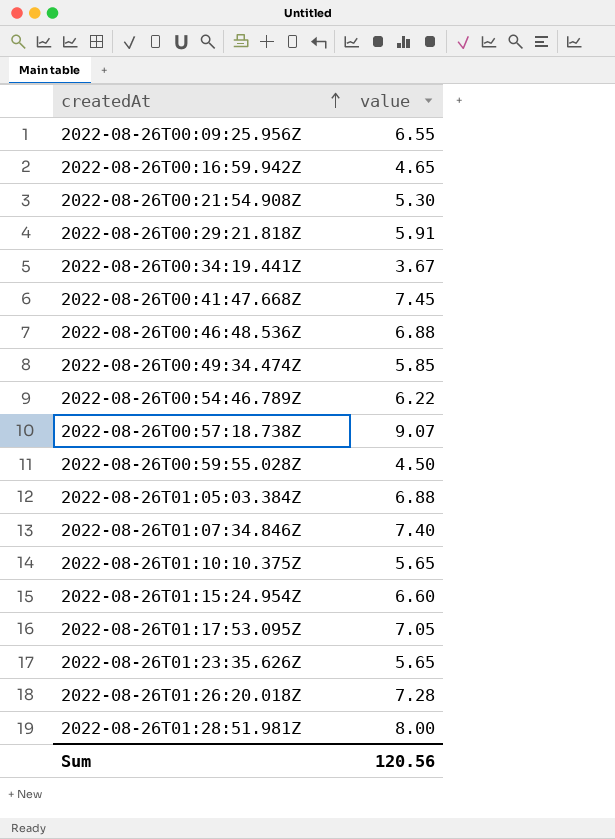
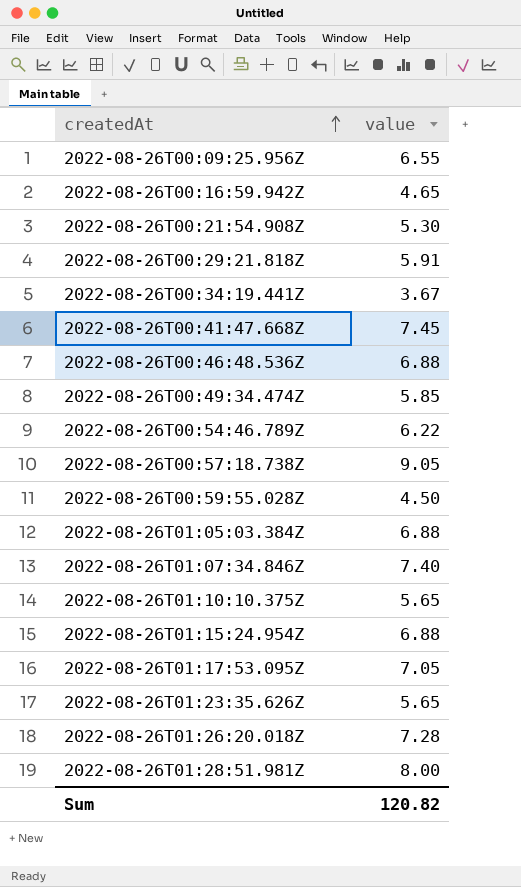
2022-08-26T00:57:18.738Z | value: 9.07 -> 9.05
2022-08-26T01:15:24.954Z | value: 6.60 -> 6.88
Sum | value: 120.56 -> 120.82

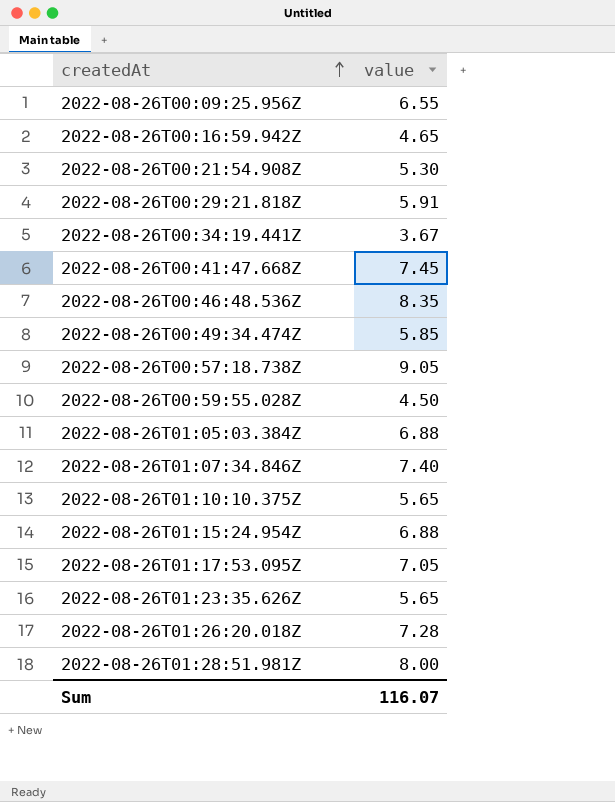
row 2022-08-26T00:54:46.789Z: 6.22 -> none
2022-08-26T00:46:48.536Z | value: 6.88 -> 8.35
Sum | value: 120.82 -> 116.07

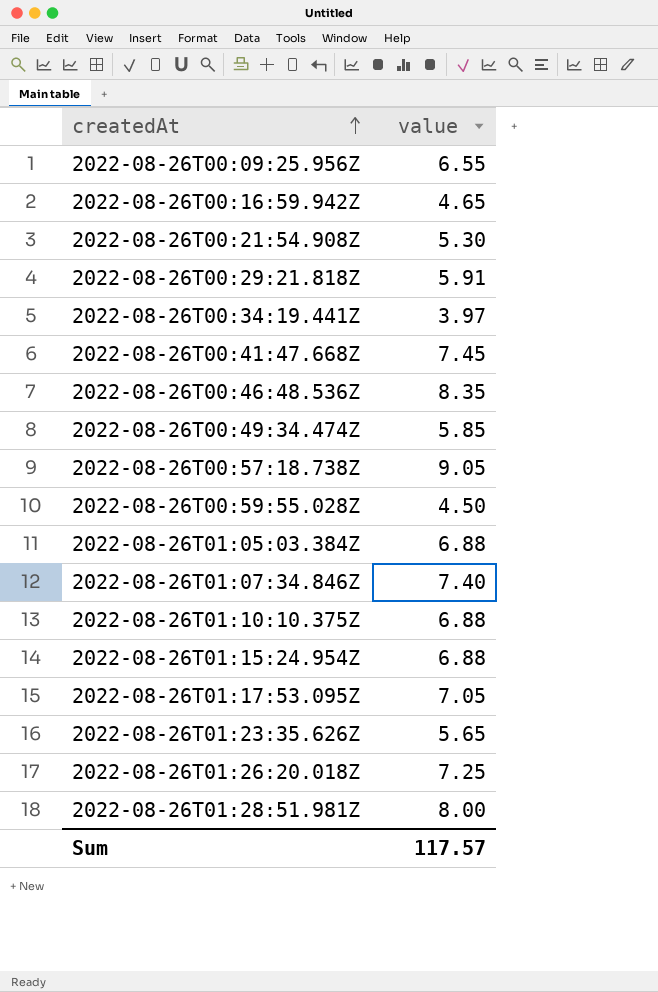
2022-08-26T00:34:19.441Z | value: 3.67 -> 3.97
2022-08-26T01:10:10.375Z | value: 5.65 -> 6.88
2022-08-26T01:26:20.018Z | value: 7.28 -> 7.25
Sum | value: 116.07 -> 117.57

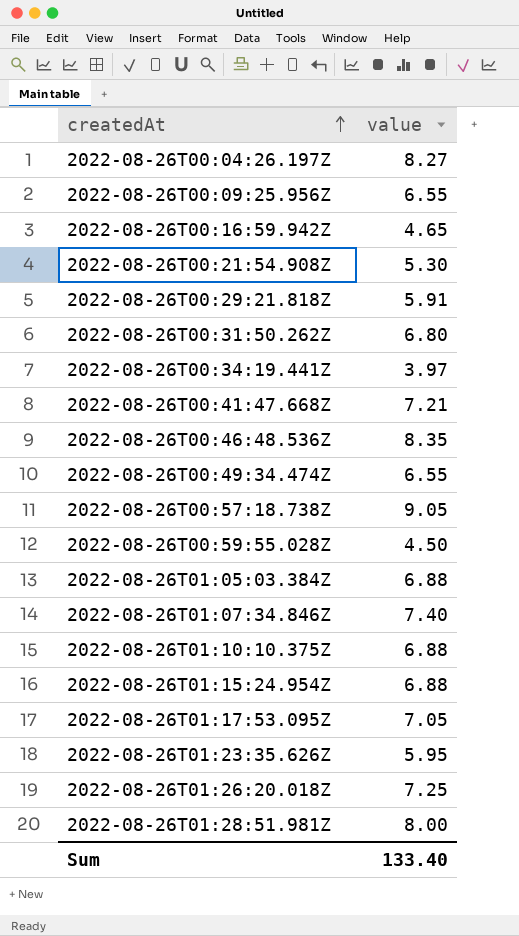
row 2022-08-26T00:04:26.197Z: none -> 8.27
row 2022-08-26T00:31:50.262Z: none -> 6.80
2022-08-26T00:41:47.668Z | value: 7.45 -> 7.21
2022-08-26T00:49:34.474Z | value: 5.85 -> 6.55
2022-08-26T01:23:35.626Z | value: 5.65 -> 5.95
Sum | value: 117.57 -> 133.40

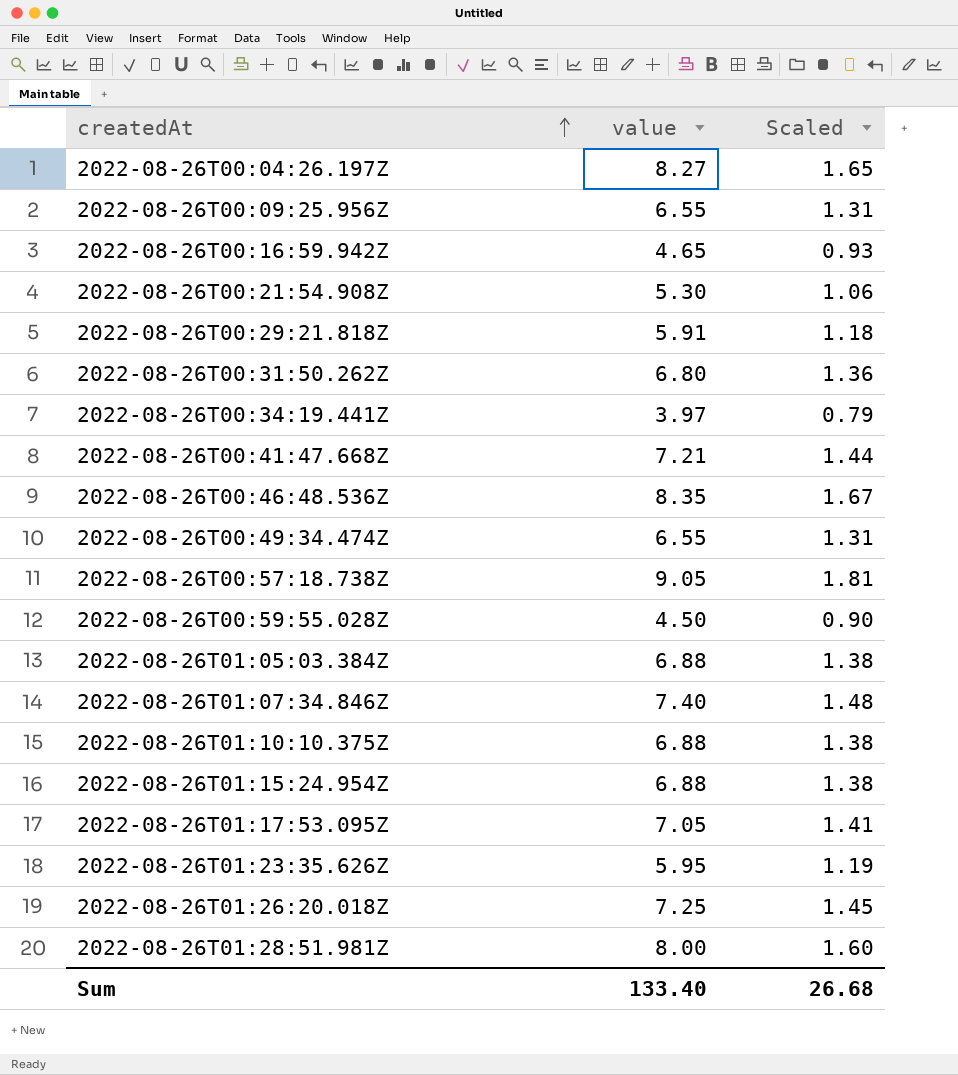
column Scaled | formula: none -> [value] * 0.2

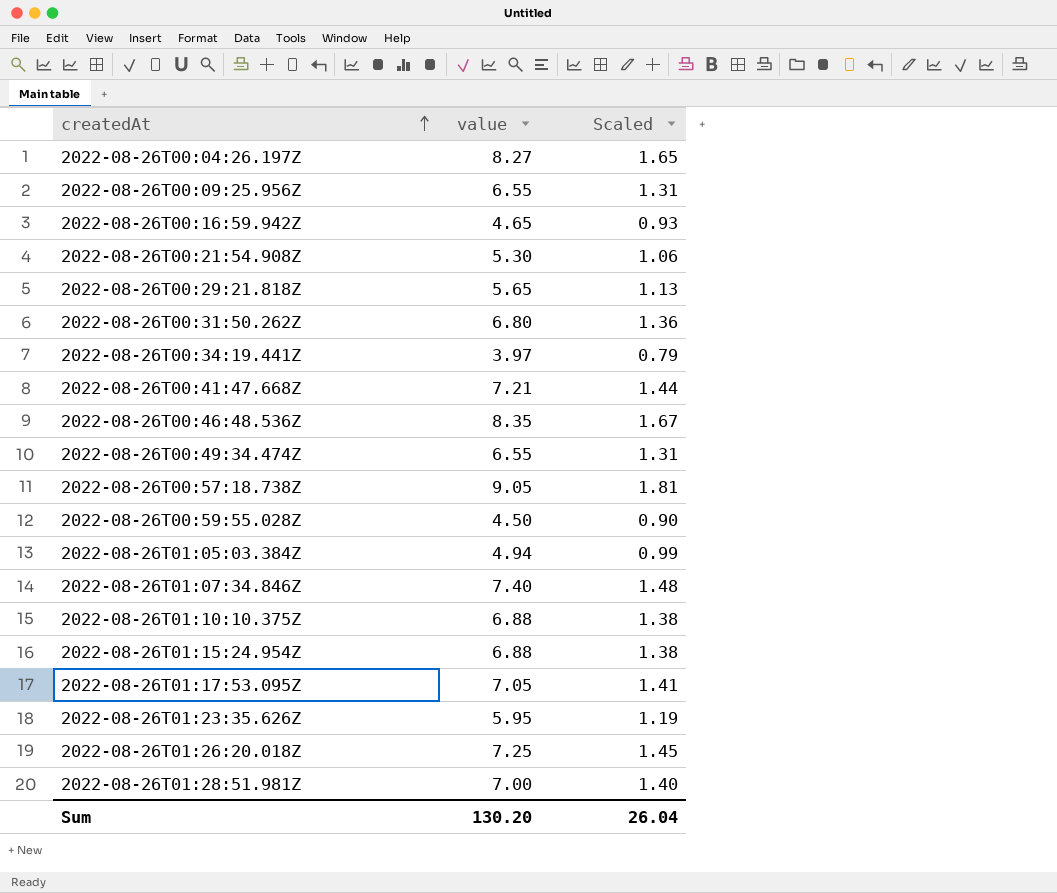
2022-08-26T00:29:21.818Z | value: 5.91 -> 5.65
2022-08-26T00:29:21.818Z | Scaled: 1.18 -> 1.13
2022-08-26T01:05:03.384Z | value: 6.88 -> 4.94
2022-08-26T01:05:03.384Z | Scaled: 1.38 -> 0.99
2022-08-26T01:28:51.981Z | value: 8.00 -> 7.00
2022-08-26T01:28:51.981Z | Scaled: 1.60 -> 1.40
Sum | value: 133.40 -> 130.20
Sum | Scaled: 26.68 -> 26.04

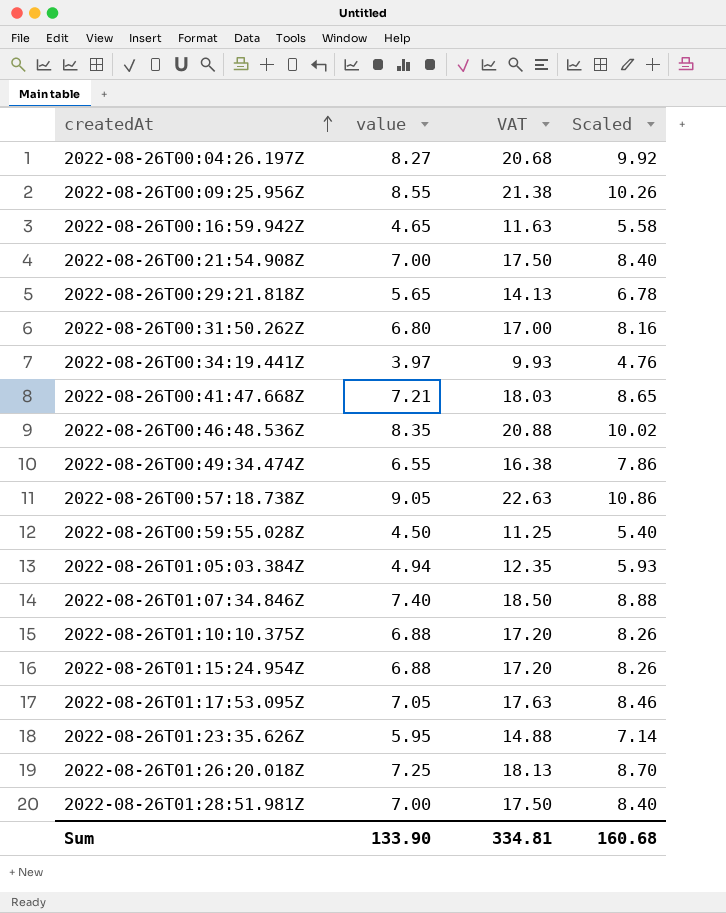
column VAT | formula: none -> [value] * 2.5
column Scaled | formula: [value] * 0.2 -> [value] * 1.2
2022-08-26T00:09:25.956Z | value: 6.55 -> 8.55
2022-08-26T00:21:54.908Z | value: 5.30 -> 7.00
Sum | value: 130.20 -> 133.90
Sum | Scaled: 26.04 -> 160.68

